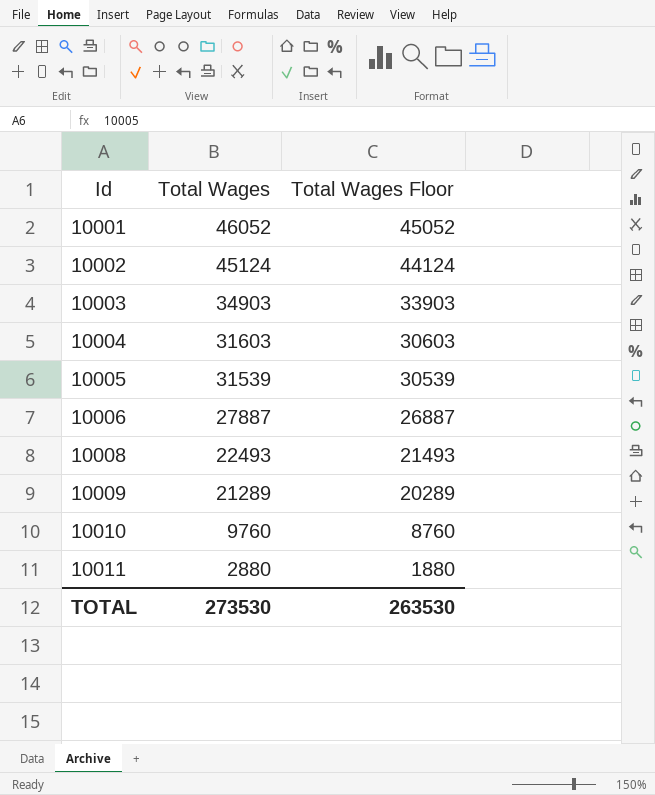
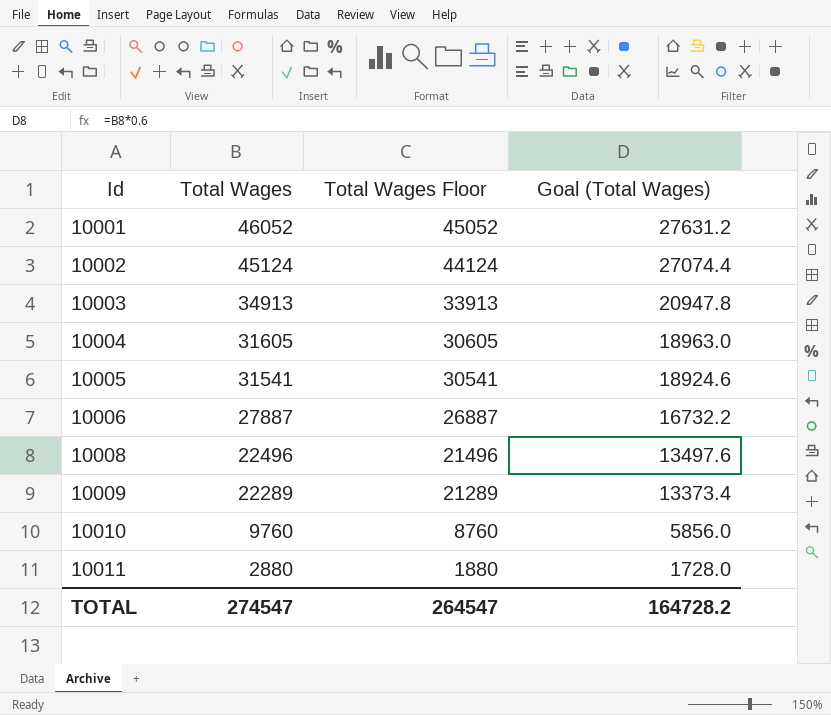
column Goal (Total Wages) | formula: none -> [Total Wages] * 0.6
10003 | Total Wages: 34903 -> 34913
10003 | Total Wages Floor: 33903 -> 33913
10004 | Total Wages: 31603 -> 31605
10004 | Total Wages Floor: 30603 -> 30605
10005 | Total Wages: 31539 -> 31541
10005 | Total Wages Floor: 30539 -> 30541
10008 | Total Wages: 22493 -> 22496
10008 | Total Wages Floor: 21493 -> 21496
10009 | Total Wages: 21289 -> 22289
10009 | Total Wages Floor: 20289 -> 21289
TOTAL | Total Wages: 273530 -> 274547
TOTAL | Total Wages Floor: 263530 -> 264547

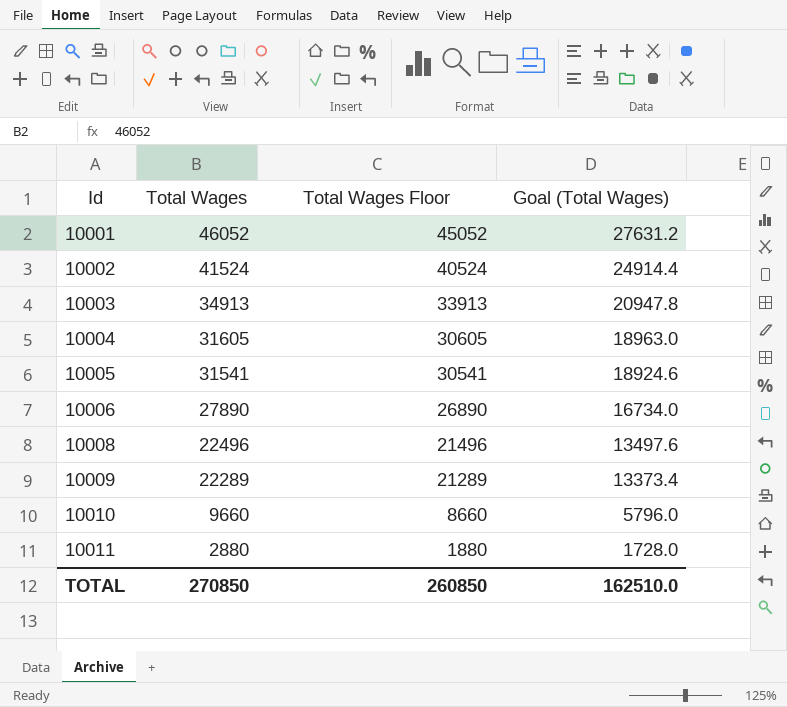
10002 | Total Wages: 45124 -> 41524
10002 | Total Wages Floor: 44124 -> 40524
10002 | Goal (Total Wages): 27074.4 -> 24914.4
10006 | Total Wages: 27887 -> 27890
10006 | Total Wages Floor: 26887 -> 26890
10006 | Goal (Total Wages): 16732.2 -> 16734.0
10010 | Total Wages: 9760 -> 9660
10010 | Total Wages Floor: 8760 -> 8660
10010 | Goal (Total Wages): 5856.0 -> 5796.0
TOTAL | Total Wages: 274547 -> 270850
TOTAL | Total Wages Floor: 264547 -> 260850
TOTAL | Goal (Total Wages): 164728.2 -> 162510.0

